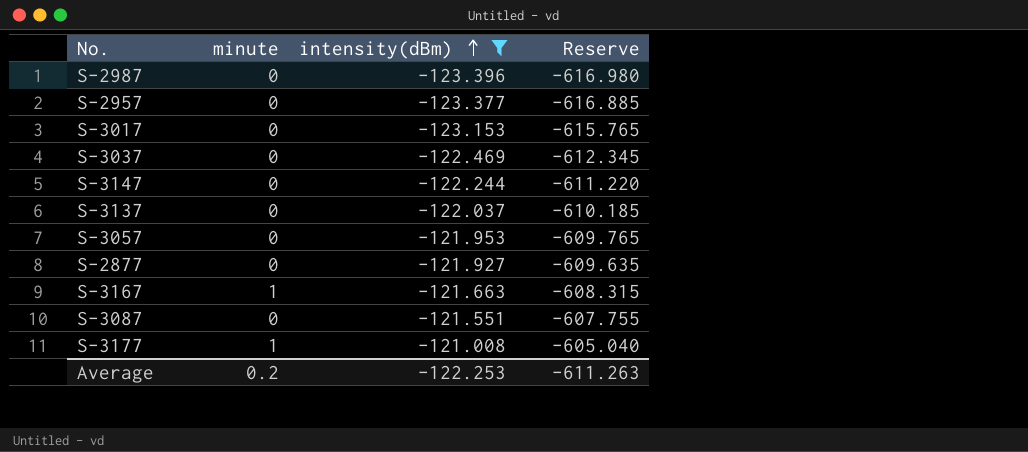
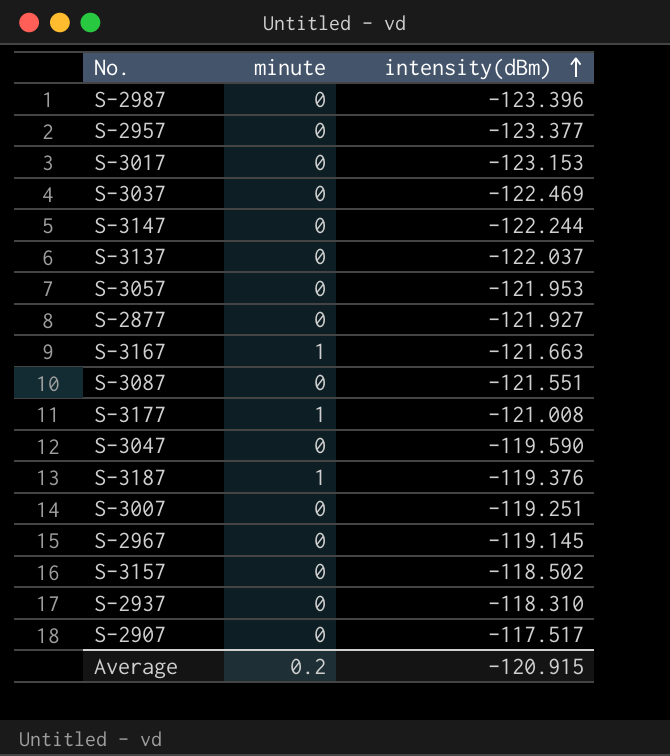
filter: intensity(dBm) <= -121.008 -> none
column Reserve | formula: [intensity(dBm)] * 5 -> none
Average | intensity(dBm): -122.253 -> -120.915

